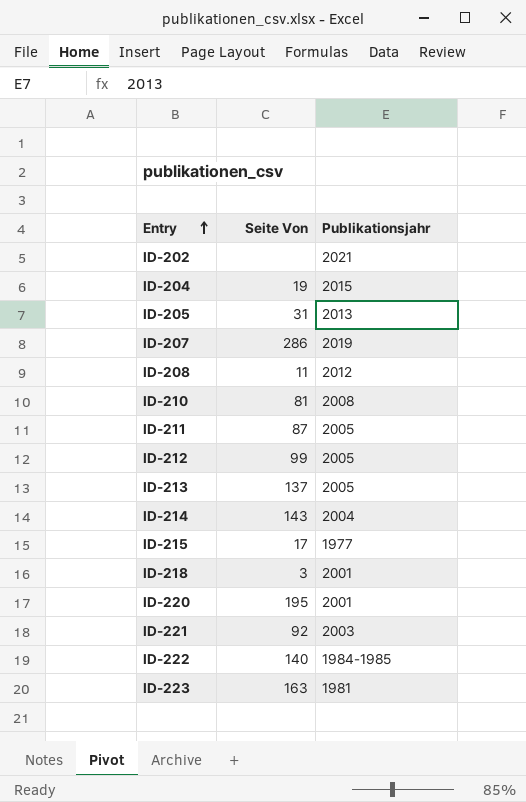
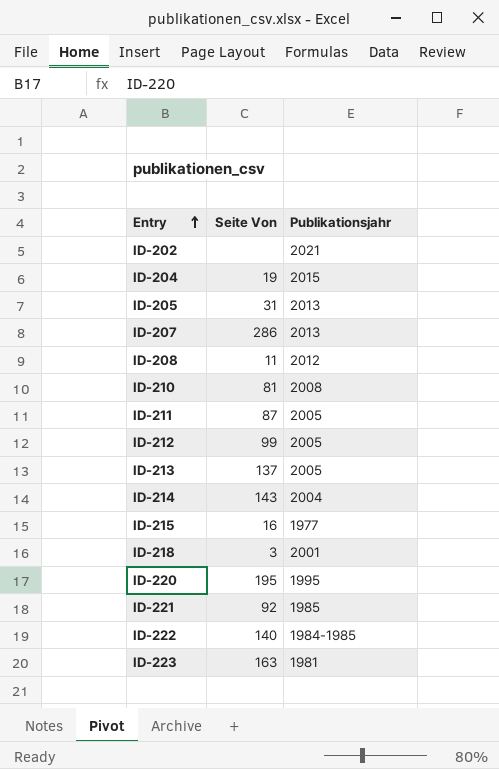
ID-207 | Publikationsjahr: 2019 -> 2013
ID-215 | Seite Von: 17 -> 16
ID-220 | Publikationsjahr: 2001 -> 1995
ID-221 | Publikationsjahr: 2003 -> 1985

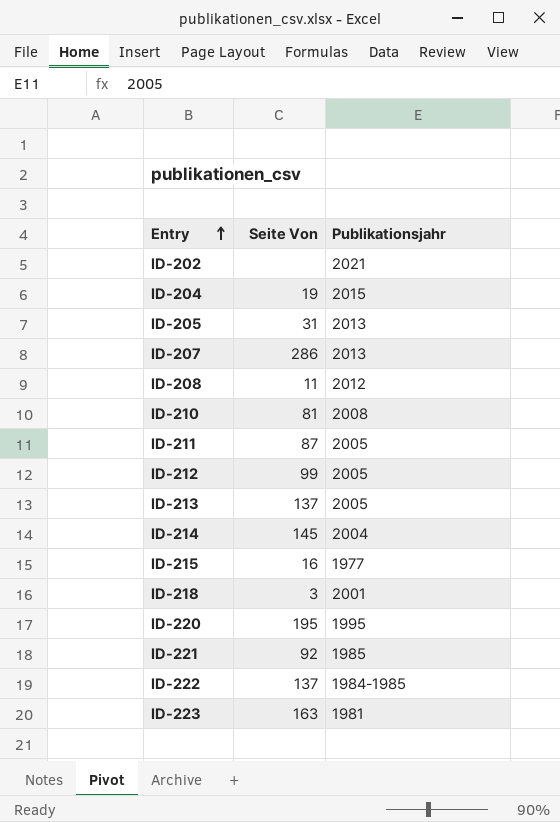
ID-214 | Seite Von: 143 -> 145
ID-222 | Seite Von: 140 -> 137

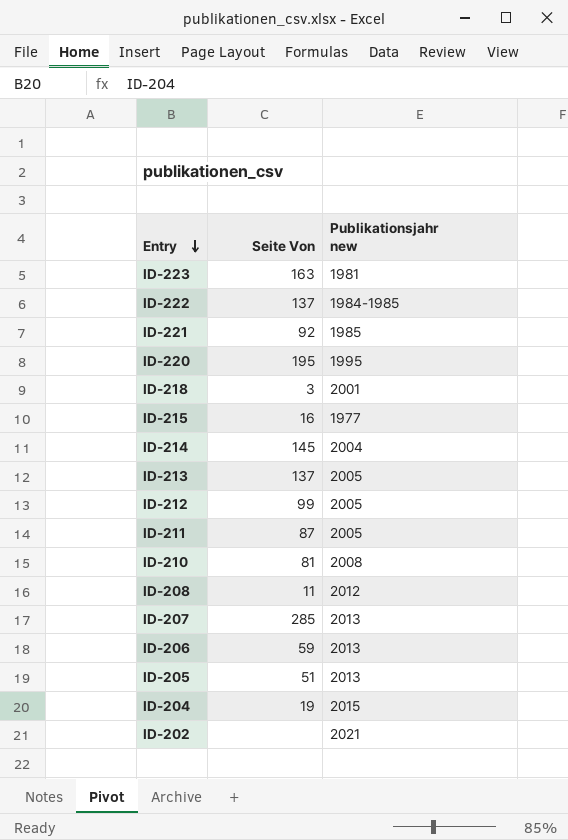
row order: Entry ascending -> Entry descending
column name: Publikationsjahr -> Publikationsjahr new
ID-207 | Seite Von: 286 -> 285
row ID-206: none -> 59 | 2013
ID-205 | Seite Von: 31 -> 51

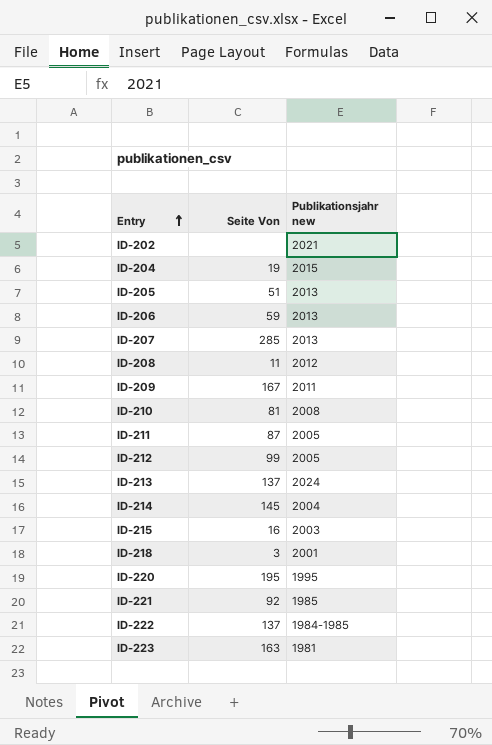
row order: Entry descending -> Entry ascending
row ID-209: none -> 167 | 2011
ID-213 | Publikationsjahr new: 2005 -> 2024
ID-215 | Publikationsjahr new: 1977 -> 2003

